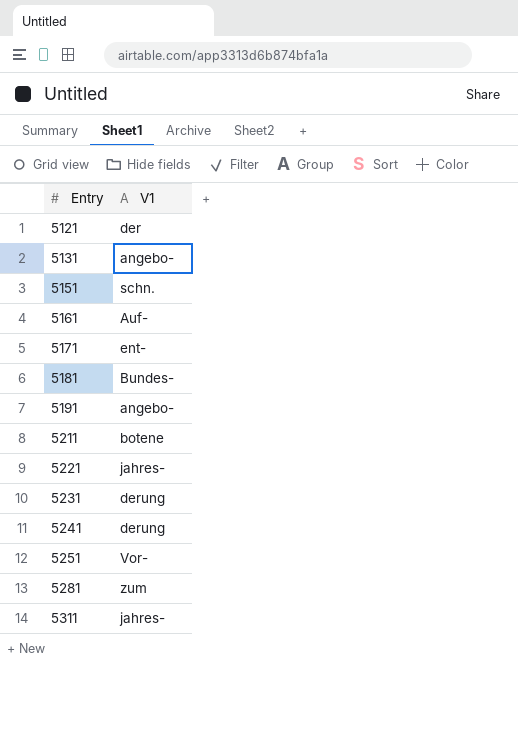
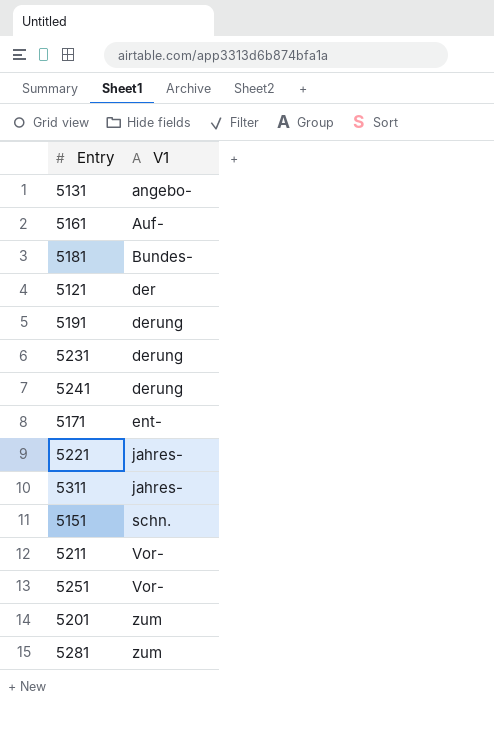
row order: Entry ascending -> V1 ascending
5191 | V1: angebo- -> derung
5211 | V1: botene -> Vor-
row 5201: none -> zum

